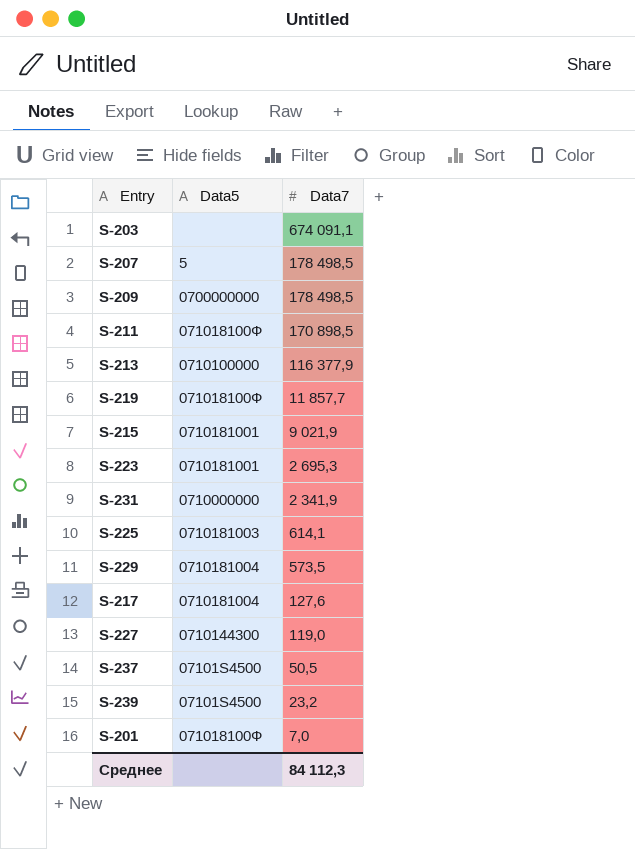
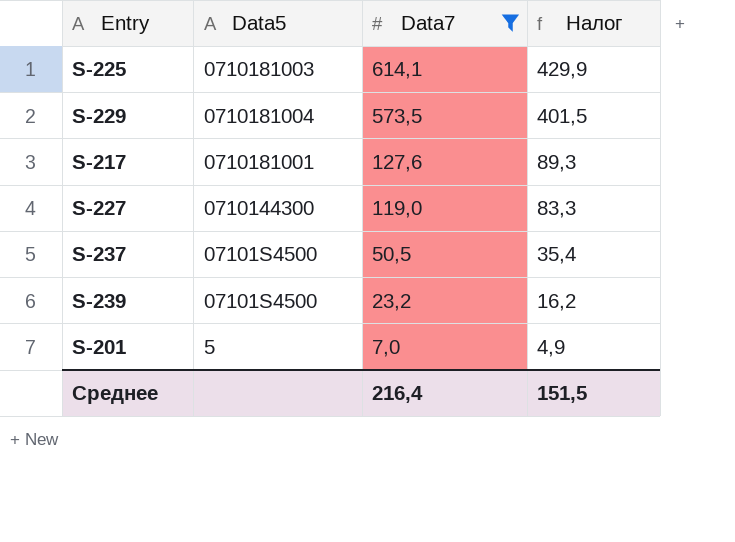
filter: none -> Data7 <= 614,1
column Налог | formula: none -> [Data7] * 0,7
S-217 | Data5: 0710181004 -> 0710181001
S-201 | Data5: 071018100Ф -> 5
Среднее | Data7: 84 112,3 -> 216,4

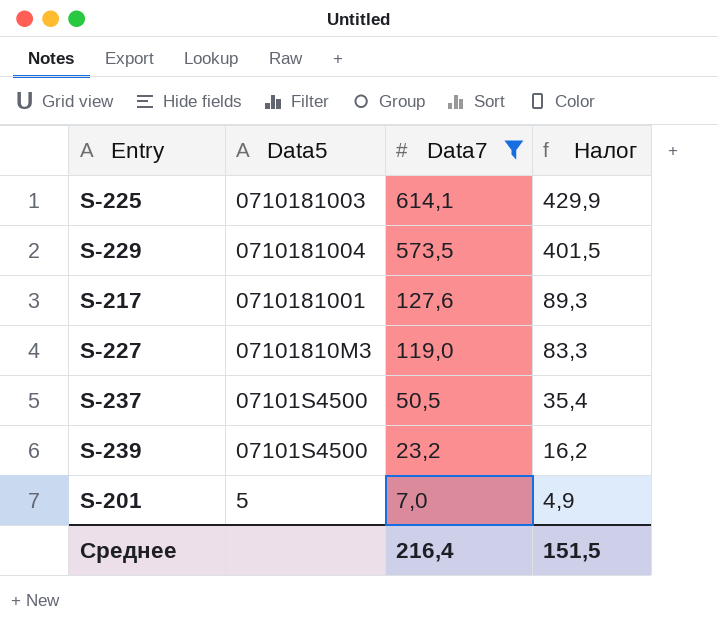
S-227 | Data5: 0710144300 -> 07101810М3

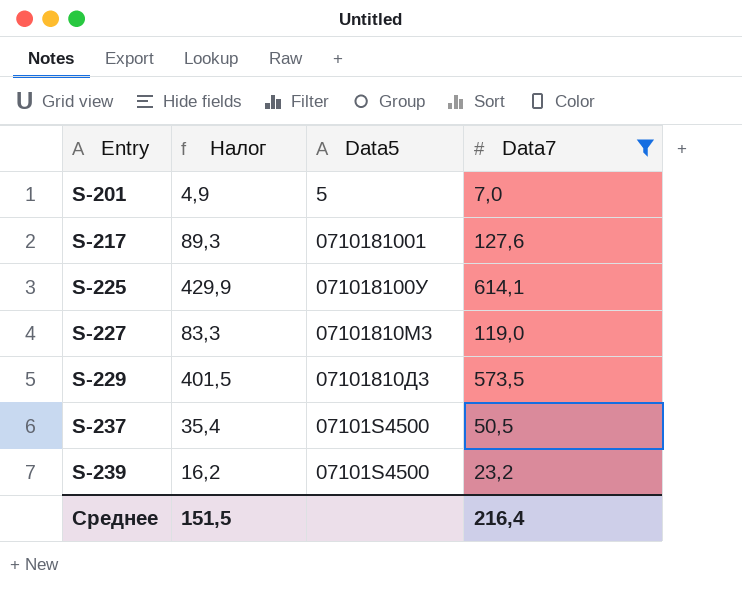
row order: Data7 descending -> Entry ascending
column Налог | position: 4 -> 2
S-225 | Data5: 0710181003 -> 071018100У
S-229 | Data5: 0710181004 -> 07101810Д3

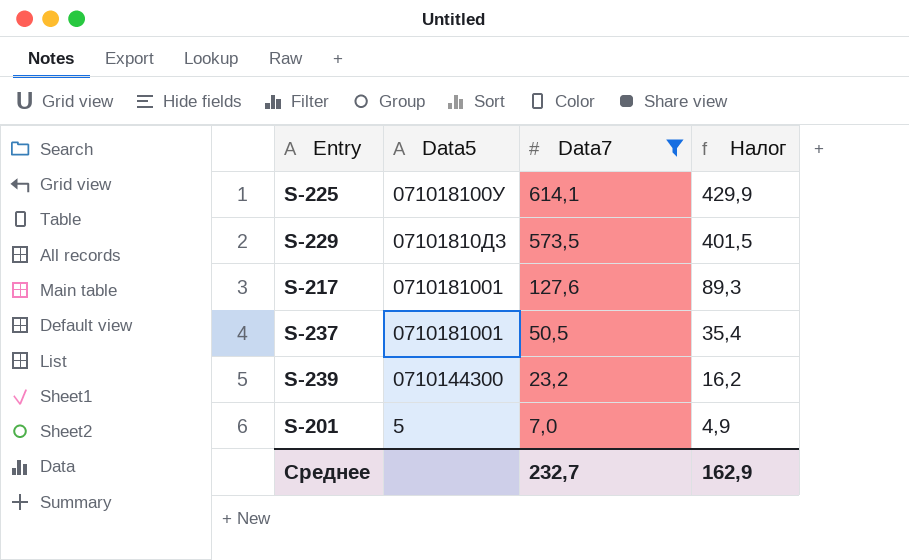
row order: Entry ascending -> Data7 descending
column Налог | position: 2 -> 4
row S-227: 83,3 | 07101810М3 | 119,0 -> none
S-237 | Data5: 07101S4500 -> 0710181001
S-239 | Data5: 07101S4500 -> 0710144300
Среднее | Data7: 216,4 -> 232,7
Среднее | Налог: 151,5 -> 162,9

